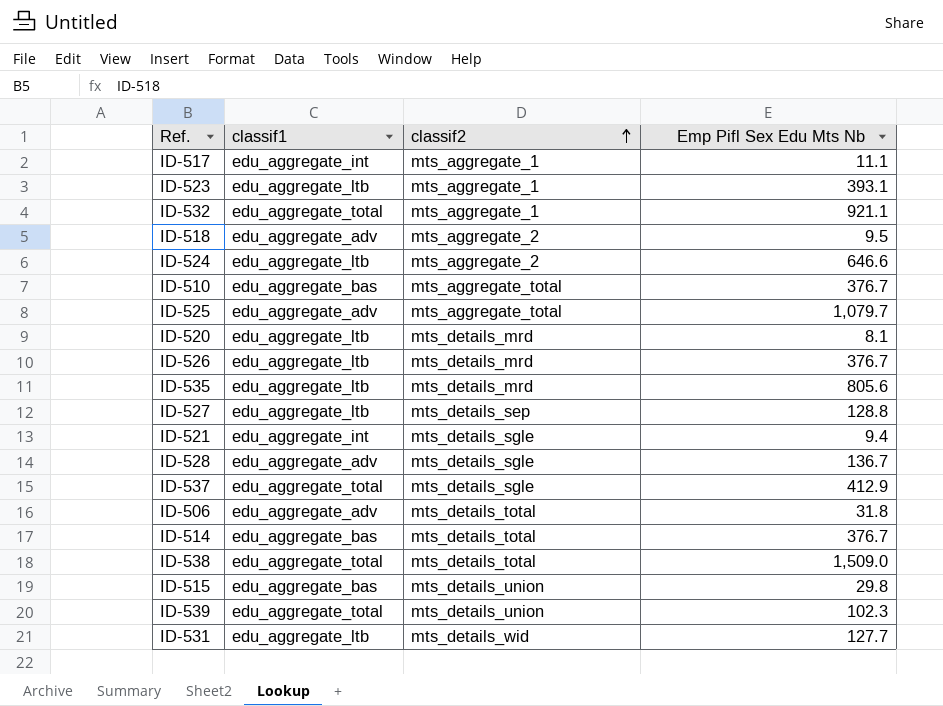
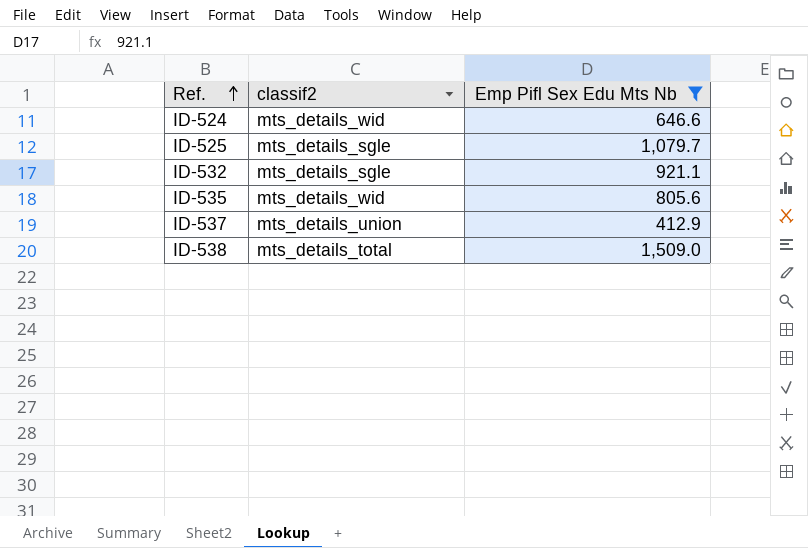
filter: none -> Emp Pifl Sex Edu Mts Nb >= 412.9
row order: classif2 ascending -> Ref. ascending
column classif1 | position: 2 -> none
ID-524 | classif2: mts_aggregate_2 -> mts_details_wid
ID-525 | classif2: mts_aggregate_total -> mts_details_sgle
ID-532 | classif2: mts_aggregate_1 -> mts_details_sgle
ID-535 | classif2: mts_details_mrd -> mts_details_wid
ID-537 | classif2: mts_details_sgle -> mts_details_union

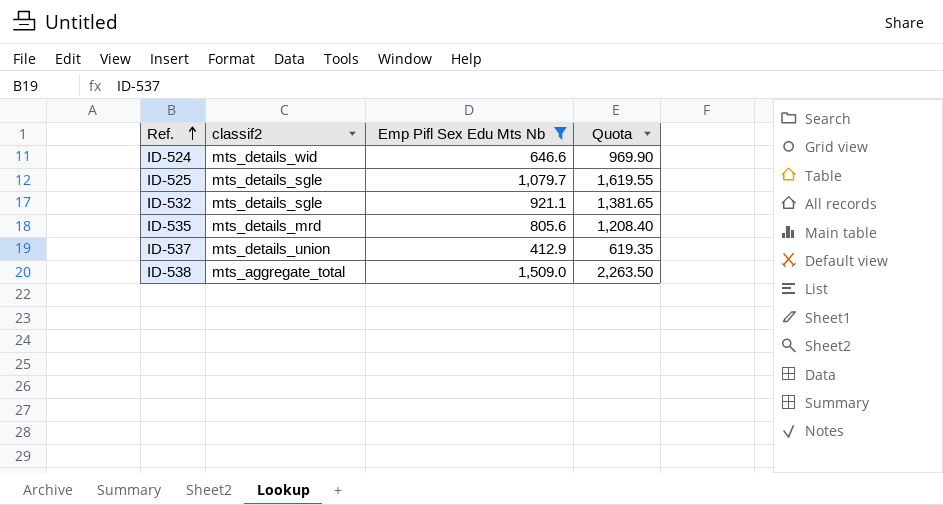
column Quota | formula: none -> [Emp Pifl Sex Edu Mts Nb] * 1.5
ID-535 | classif2: mts_details_wid -> mts_details_mrd
ID-538 | classif2: mts_details_total -> mts_aggregate_total

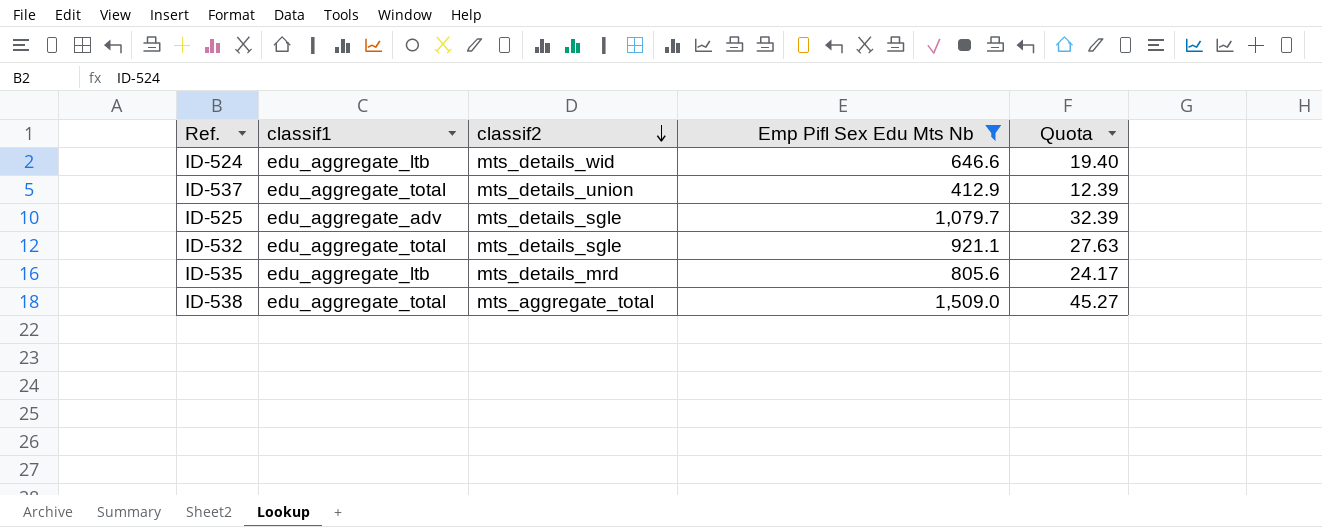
row order: Ref. ascending -> classif2 descending
column classif1 | position: none -> 2
column Quota | formula: [Emp Pifl Sex Edu Mts Nb] * 1.5 -> [Emp Pifl Sex Edu Mts Nb] * 0.03

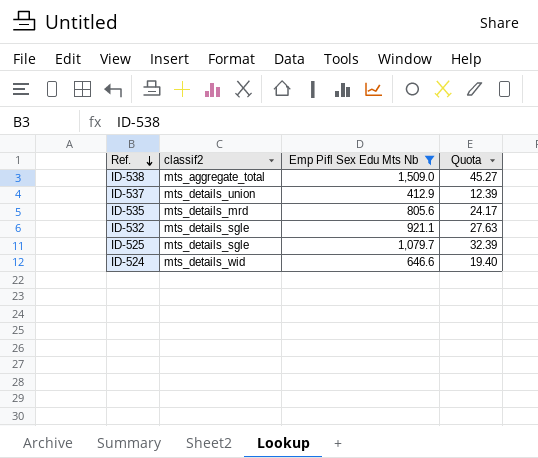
row order: classif2 descending -> Ref. descending
column classif1 | position: 2 -> none

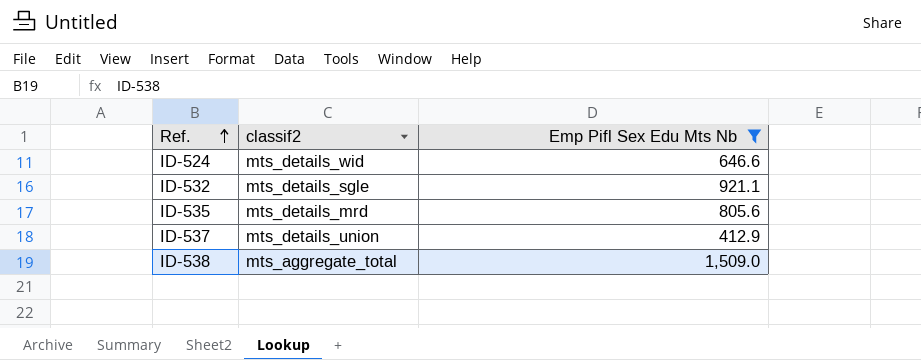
row order: Ref. descending -> Ref. ascending
column Quota | formula: [Emp Pifl Sex Edu Mts Nb] * 0.03 -> none
row ID-525: mts_details_sgle | 1,079.7 | 32.39 -> none

